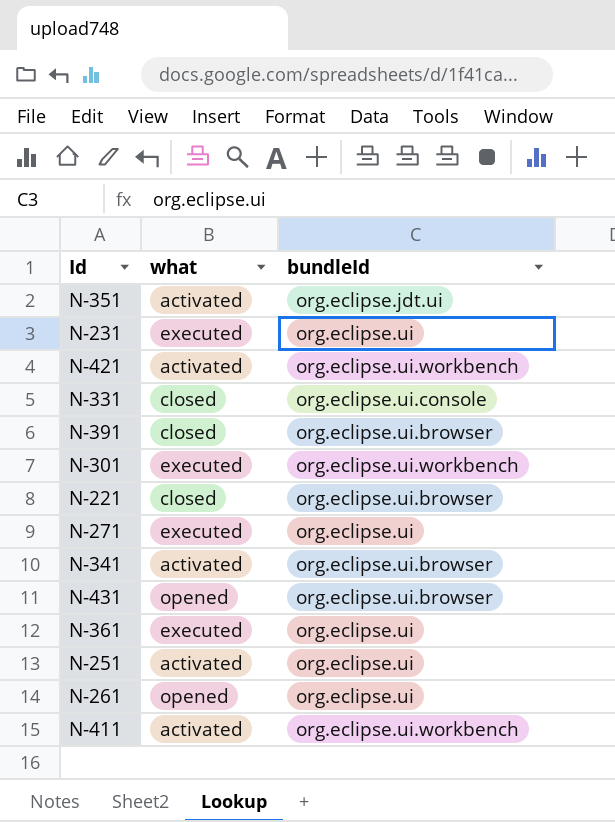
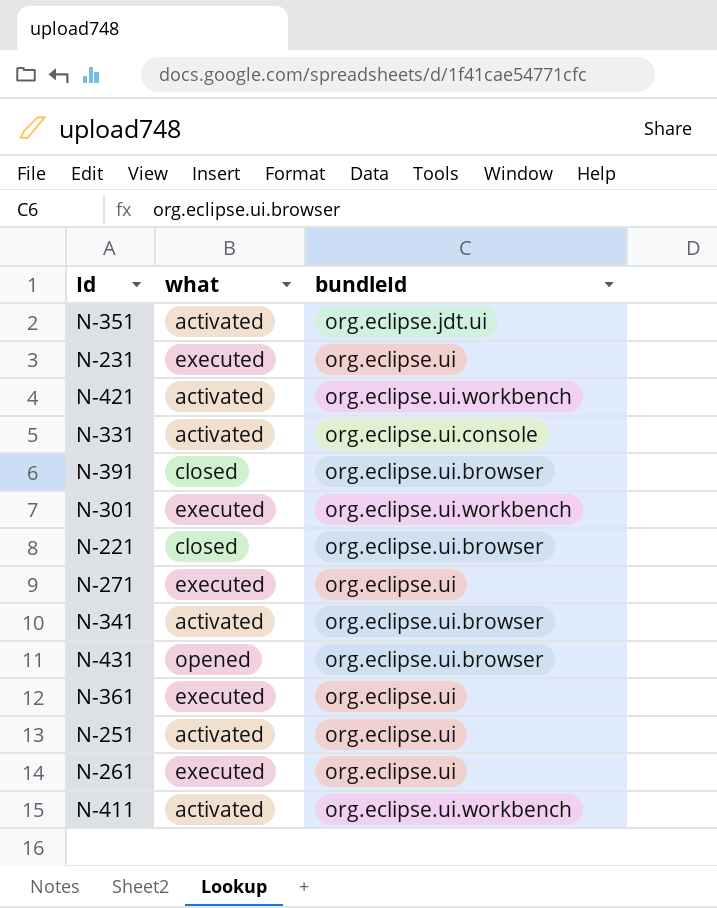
N-331 | what: closed -> activated
N-261 | what: opened -> executed

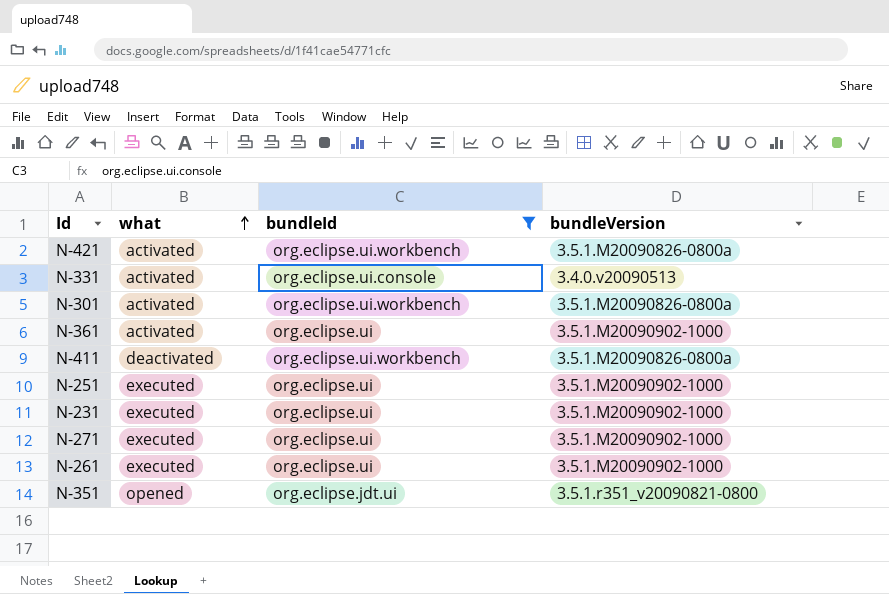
filter: none -> bundleId != org.eclipse.ui.browser
row order: none -> what ascending
column bundleVersion | position: none -> 4
N-301 | what: executed -> activated
N-361 | what: executed -> activated
N-411 | what: activated -> deactivated
N-251 | what: activated -> executed
N-351 | what: activated -> opened

